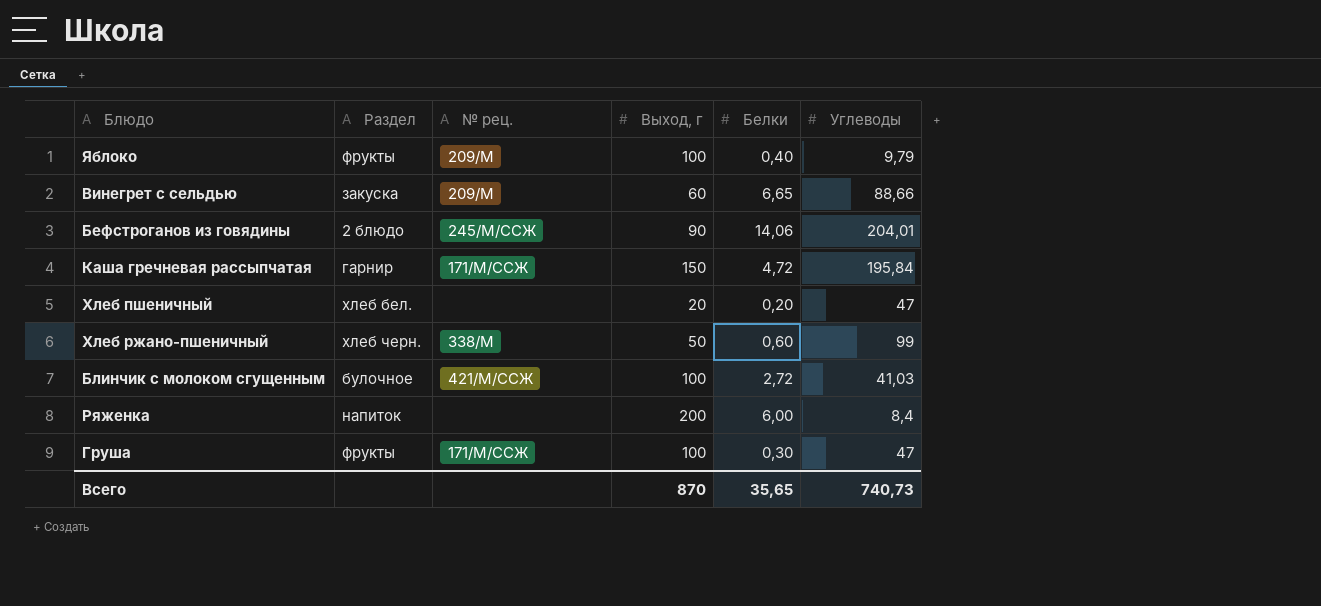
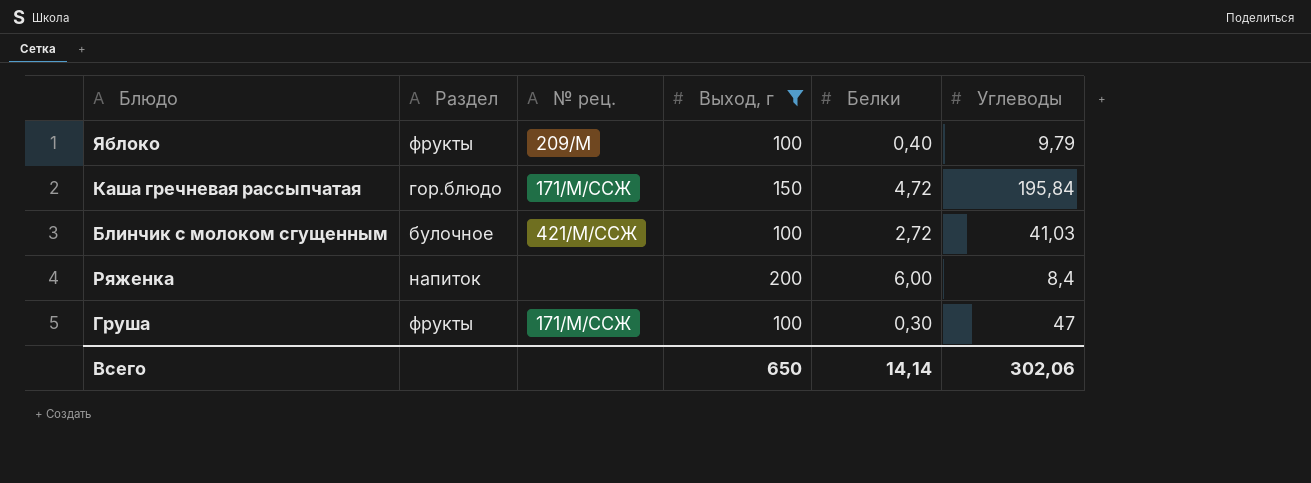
filter: none -> Выход, г >= 100
Каша гречневая рассыпчатая | Раздел: гарнир -> гор.блюдо
Всего | Выход, г: 870 -> 650
Всего | Белки: 35,65 -> 14,14
Всего | Углеводы: 740,73 -> 302,06

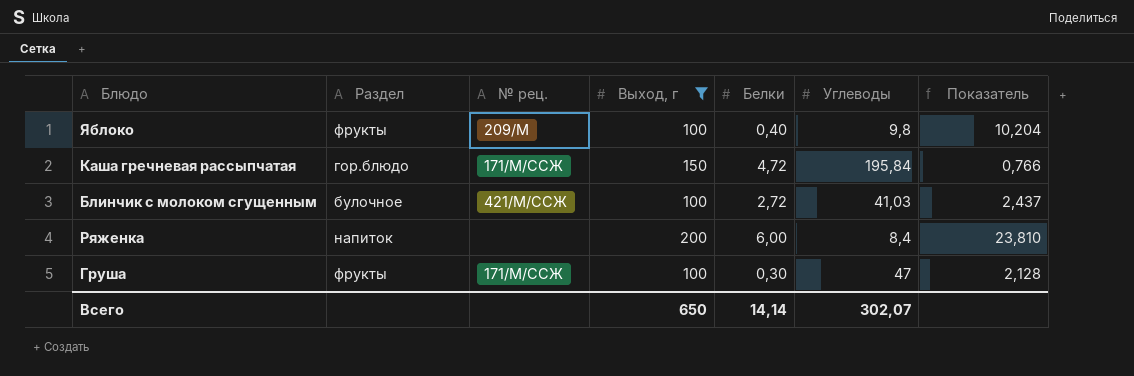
column Показатель | formula: none -> [Выход, г] / [Углеводы]
Яблоко | Углеводы: 9,79 -> 9,8
Всего | Углеводы: 302,06 -> 302,07

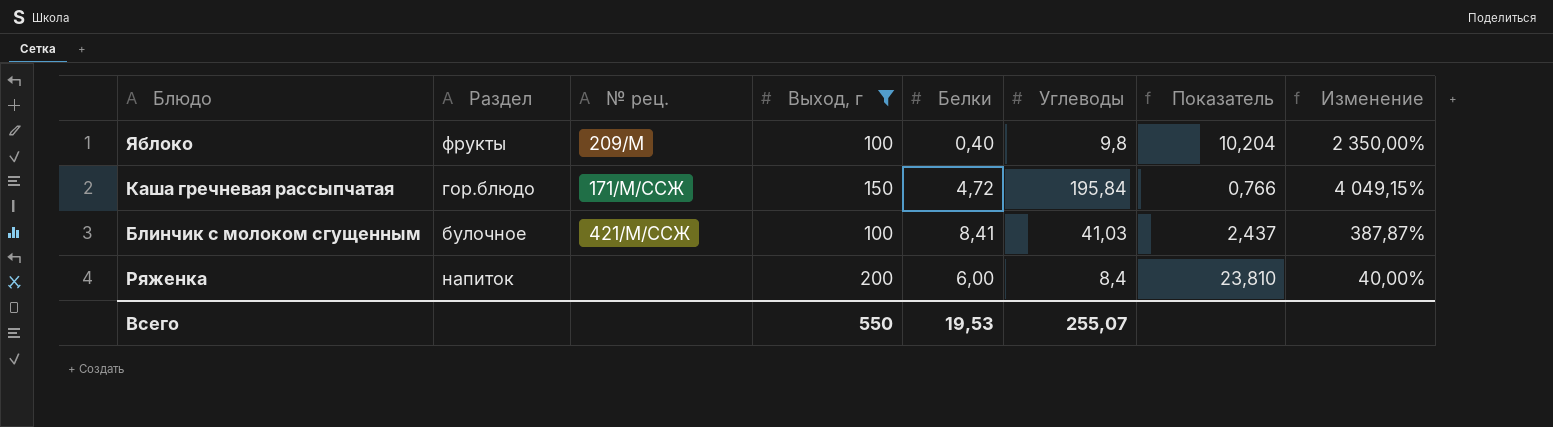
column Изменение | formula: none -> ([Углеводы] - [Белки]) / [Белки]
row Груша: фрукты | 171/М/ССЖ | 100 | 0,30 | 47 | 2,128 -> none
Блинчик с молоком сгущенным | Белки: 2,72 -> 8,41
Всего | Выход, г: 650 -> 550
Всего | Белки: 14,14 -> 19,53
Всего | Углеводы: 302,07 -> 255,07

